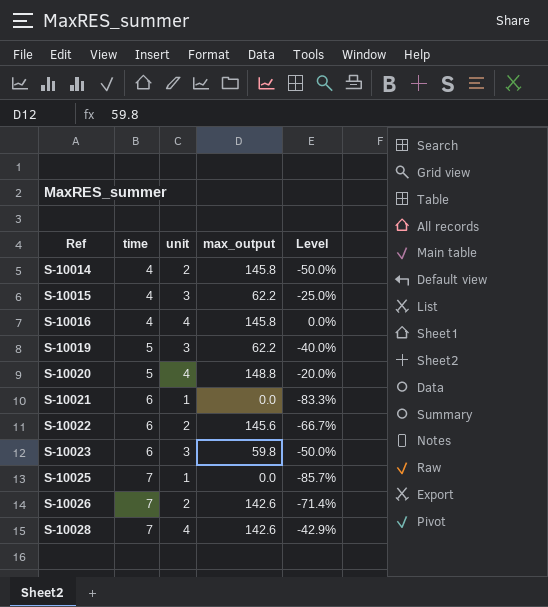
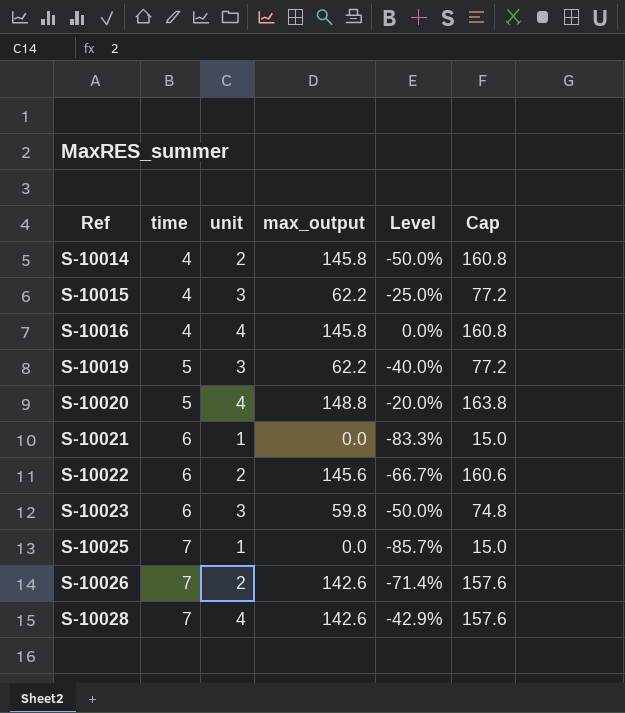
column Cap | formula: none -> [max_output] + 15

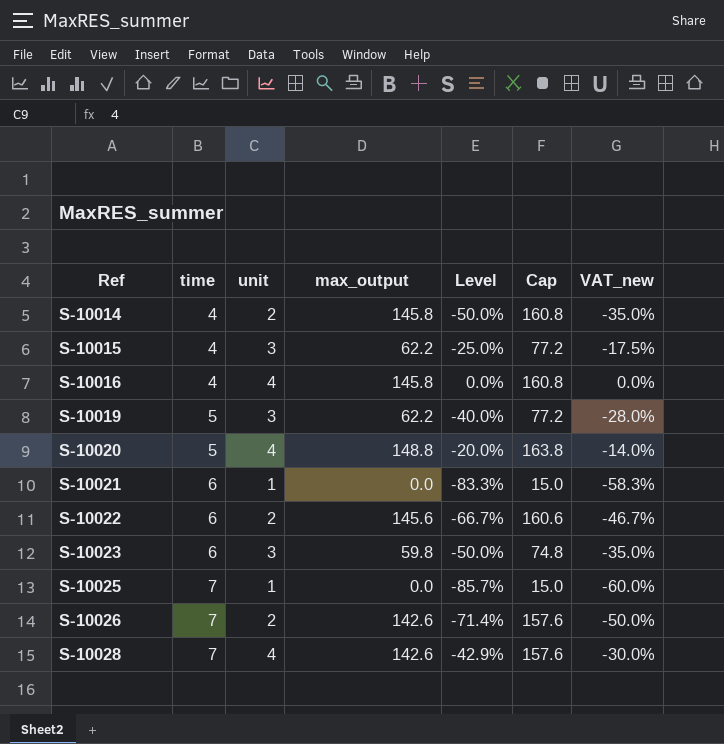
column VAT_new | formula: none -> [Level] * 0.7

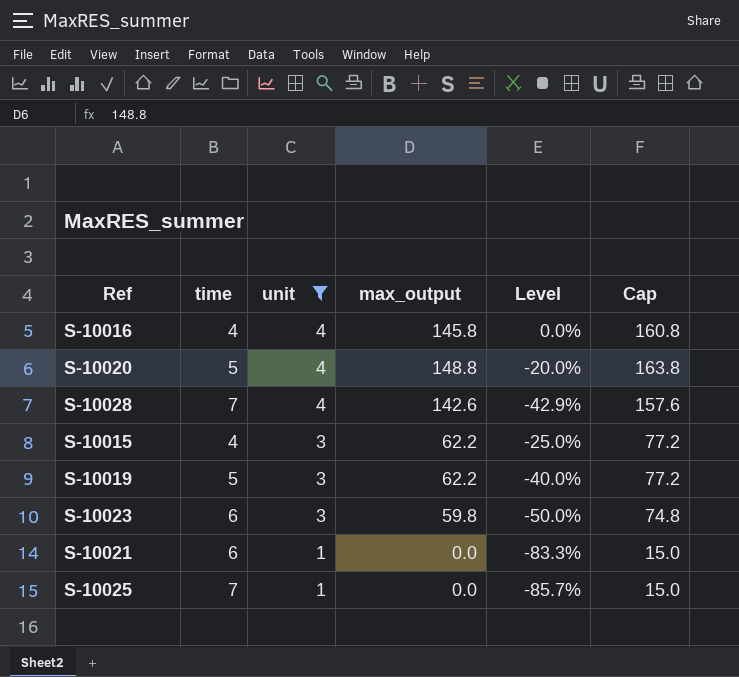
filter: none -> unit != 2
row order: Ref ascending -> unit descending
column VAT_new | formula: [Level] * 0.7 -> none

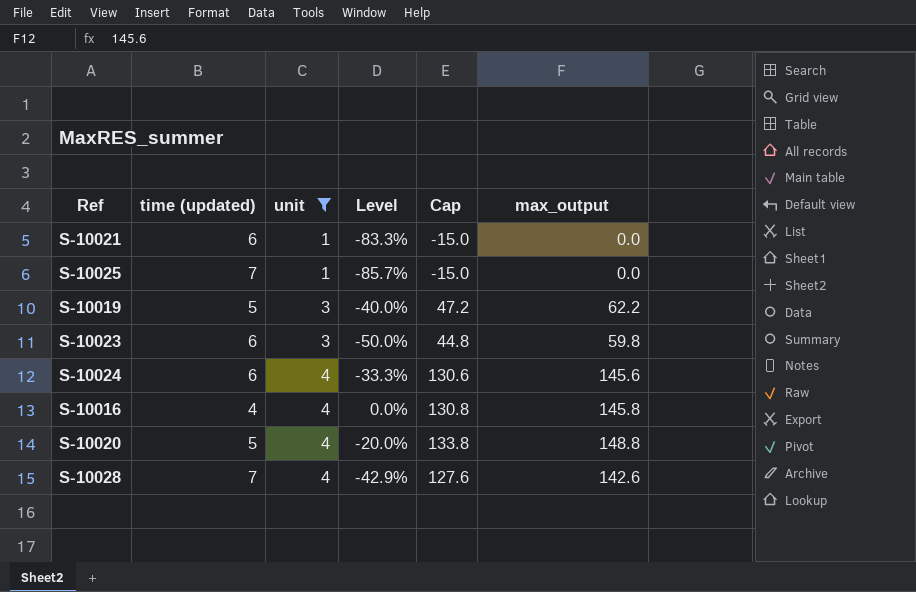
row order: unit descending -> unit ascending
column name: time -> time (updated)
column Cap | formula: [max_output] + 15 -> [max_output] - 15
column max_output | position: 4 -> 6
row S-10015: 4 | 3 | 62.2 | -25.0% | 77.2 -> none
row S-10024: none -> 6 | 4 | -33.3% | 130.6 | 145.6

